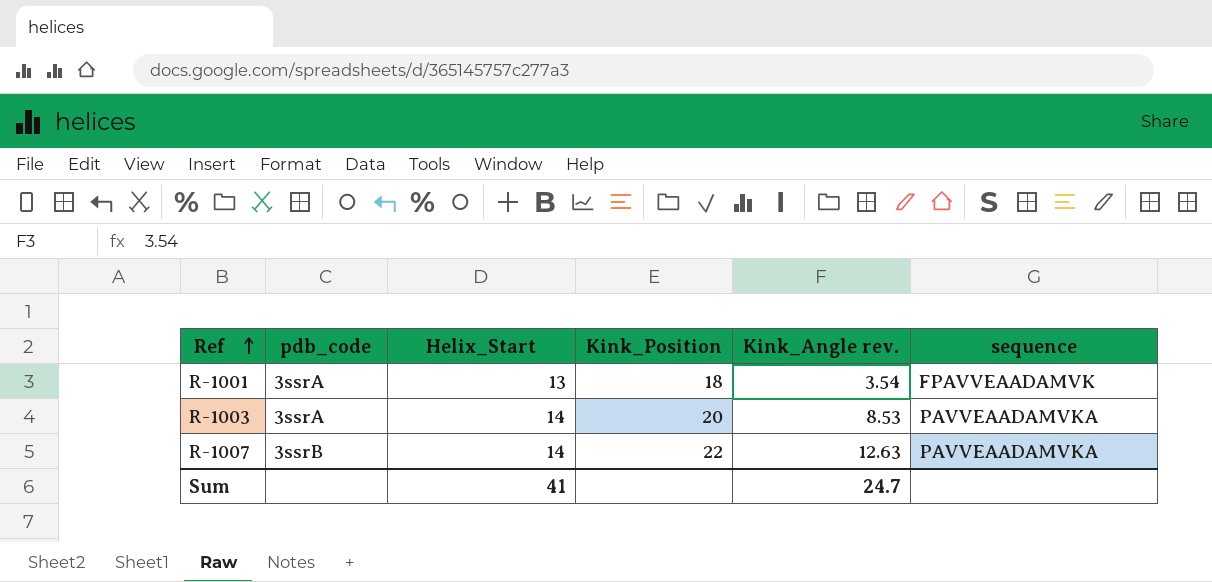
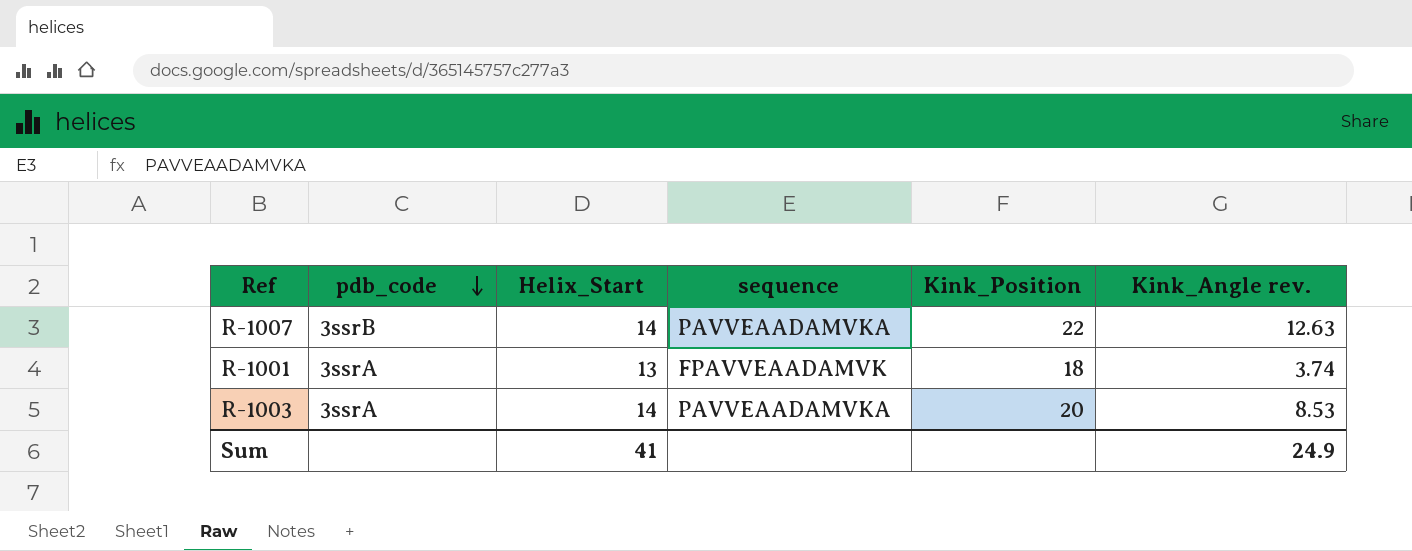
row order: Ref ascending -> pdb_code descending
column sequence | position: 6 -> 4
R-1001 | Kink_Angle rev.: 3.54 -> 3.74
Sum | Kink_Angle rev.: 24.7 -> 24.9

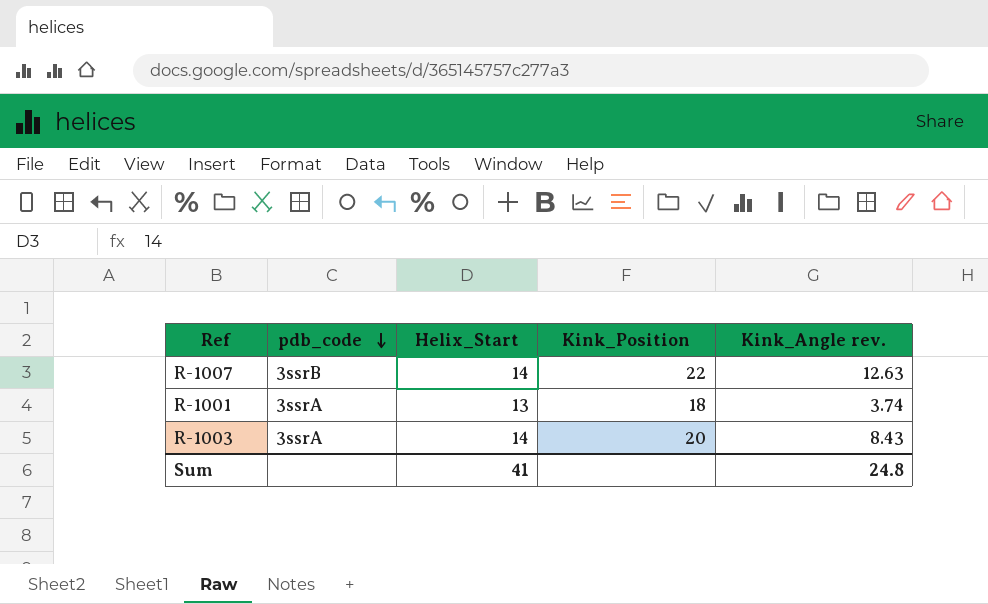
column sequence | position: 4 -> none
R-1003 | Kink_Angle rev.: 8.53 -> 8.43
Sum | Kink_Angle rev.: 24.9 -> 24.8

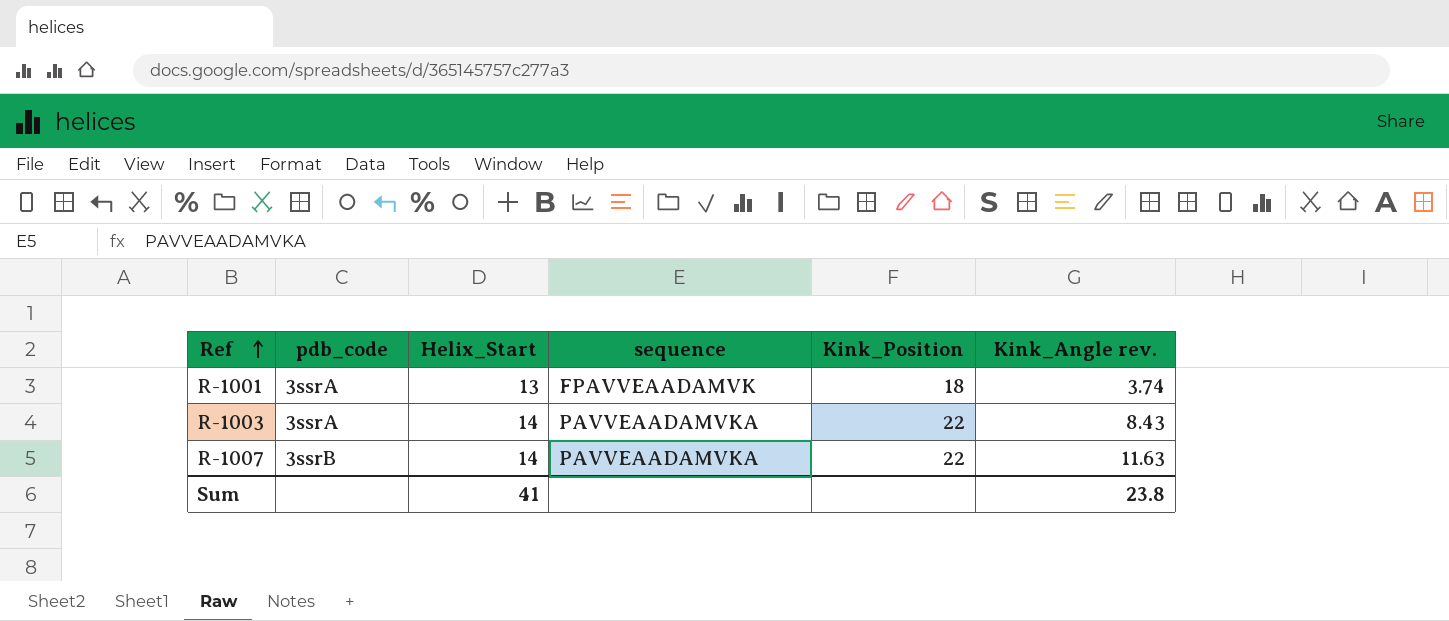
row order: pdb_code descending -> Ref ascending
column sequence | position: none -> 4
R-1003 | Kink_Position: 20 -> 22
R-1007 | Kink_Angle rev.: 12.63 -> 11.63
Sum | Kink_Angle rev.: 24.8 -> 23.8

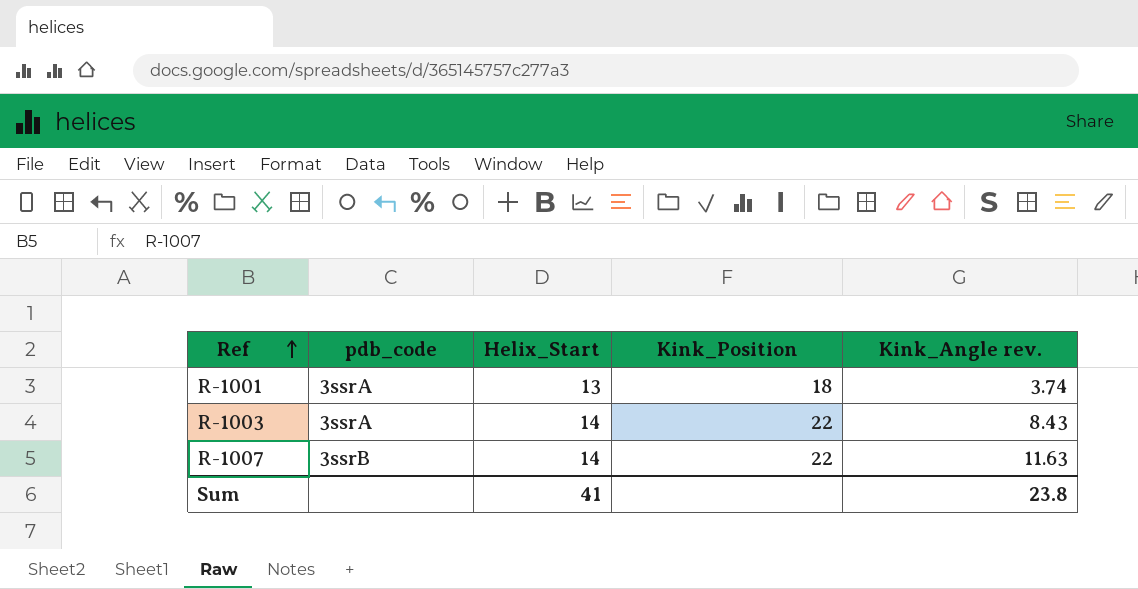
column sequence | position: 4 -> none

